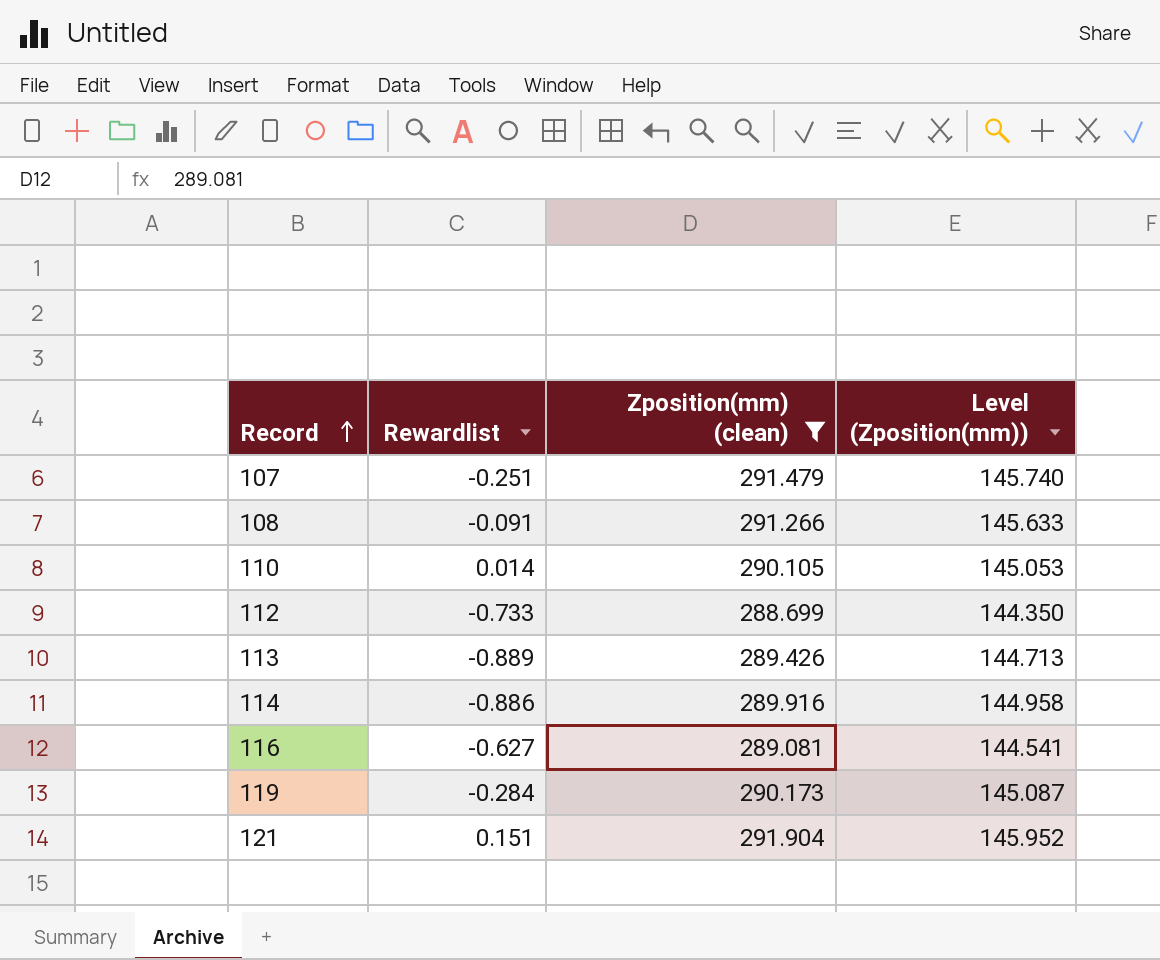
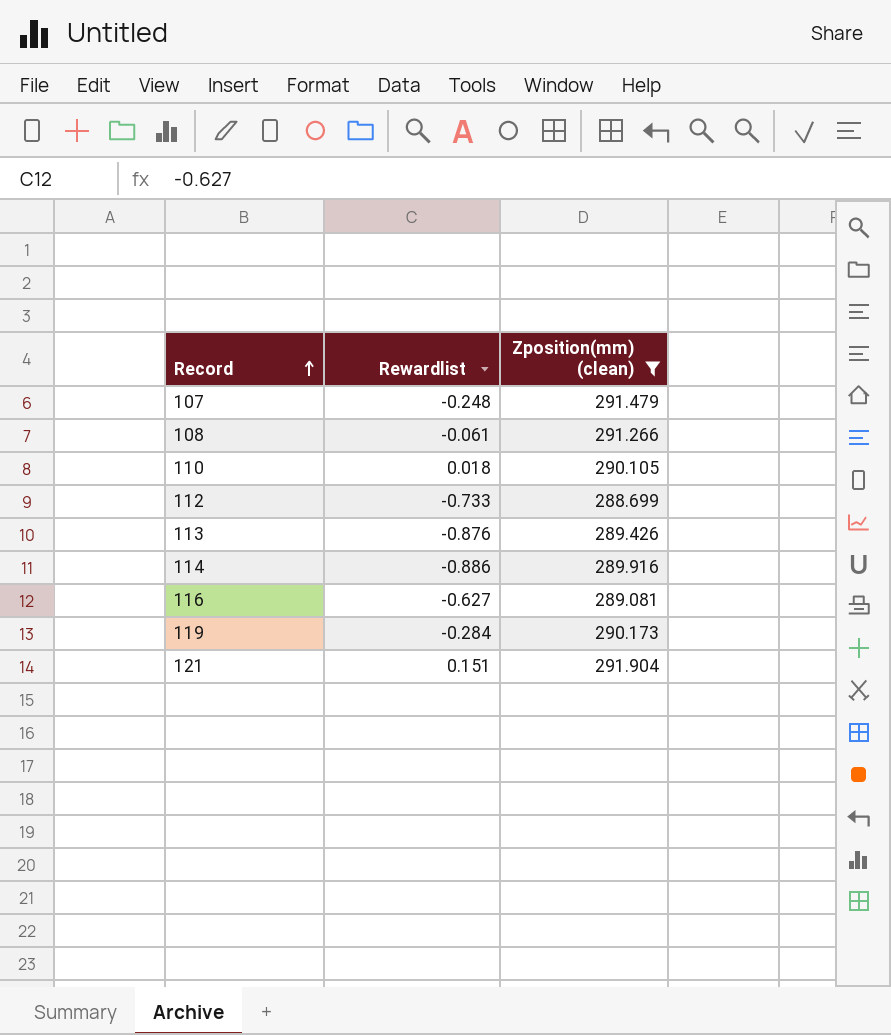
column Level (Zposition(mm)) | formula: [Zposition(mm) (clean)] * 0.5 -> none
107 | Rewardlist: -0.251 -> -0.248
108 | Rewardlist: -0.091 -> -0.061
110 | Rewardlist: 0.014 -> 0.018
113 | Rewardlist: -0.889 -> -0.876

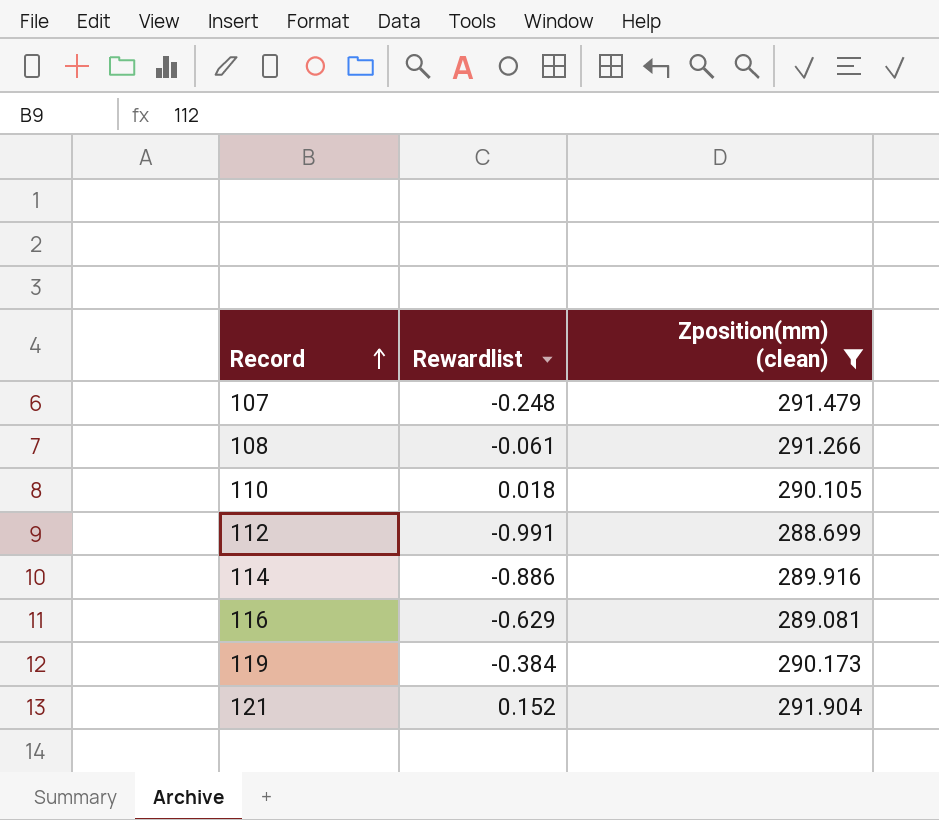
row 113: -0.876 | 289.426 -> none
112 | Rewardlist: -0.733 -> -0.991
116 | Rewardlist: -0.627 -> -0.629
119 | Rewardlist: -0.284 -> -0.384
121 | Rewardlist: 0.151 -> 0.152

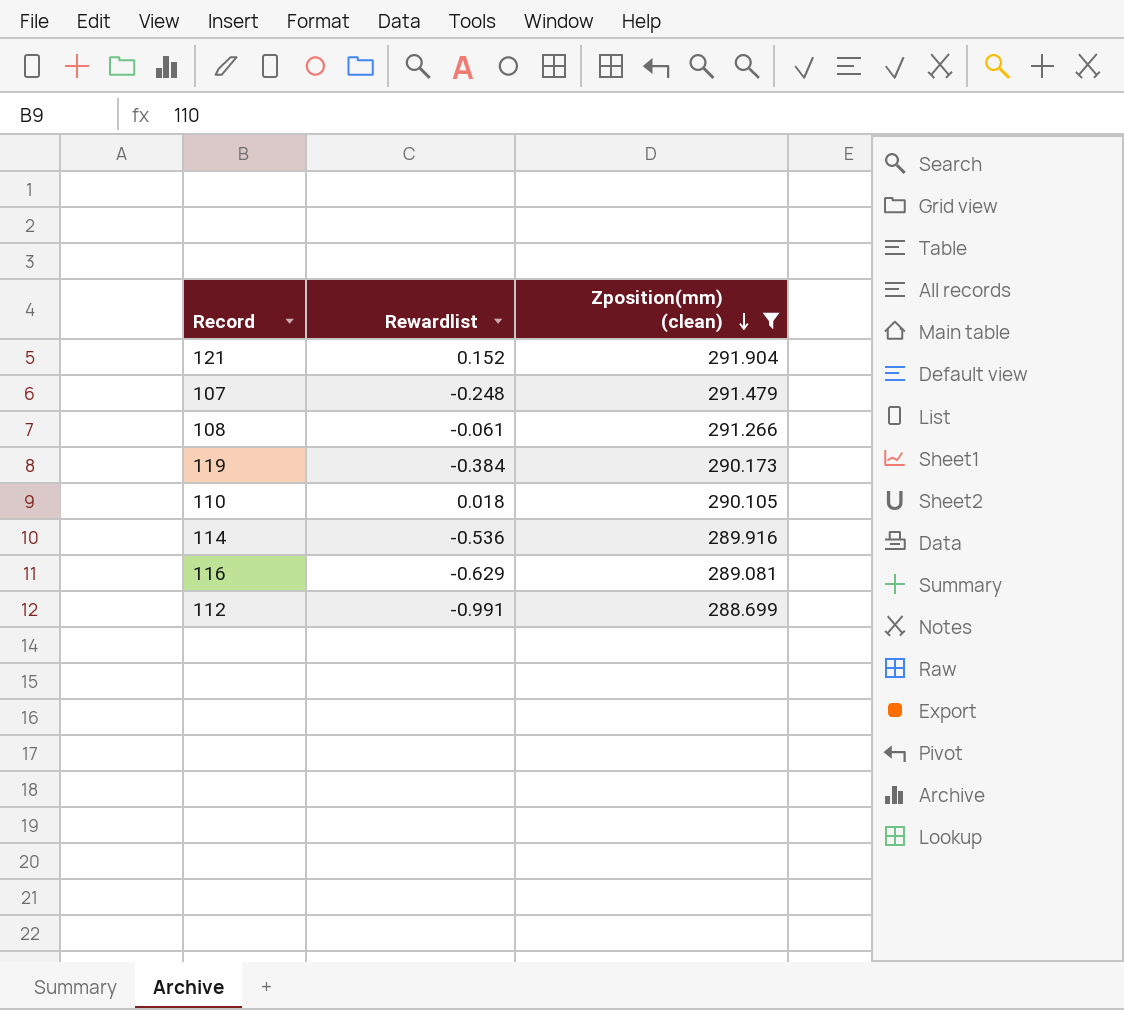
row order: Record ascending -> Zposition(mm) (clean) descending
114 | Rewardlist: -0.886 -> -0.536

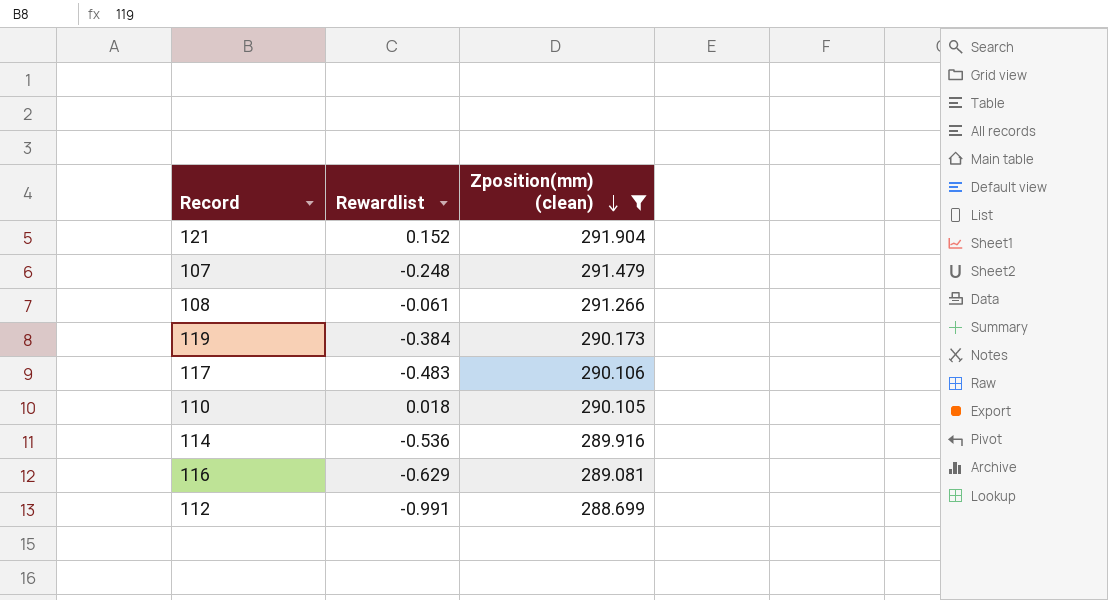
row 117: none -> -0.483 | 290.106

